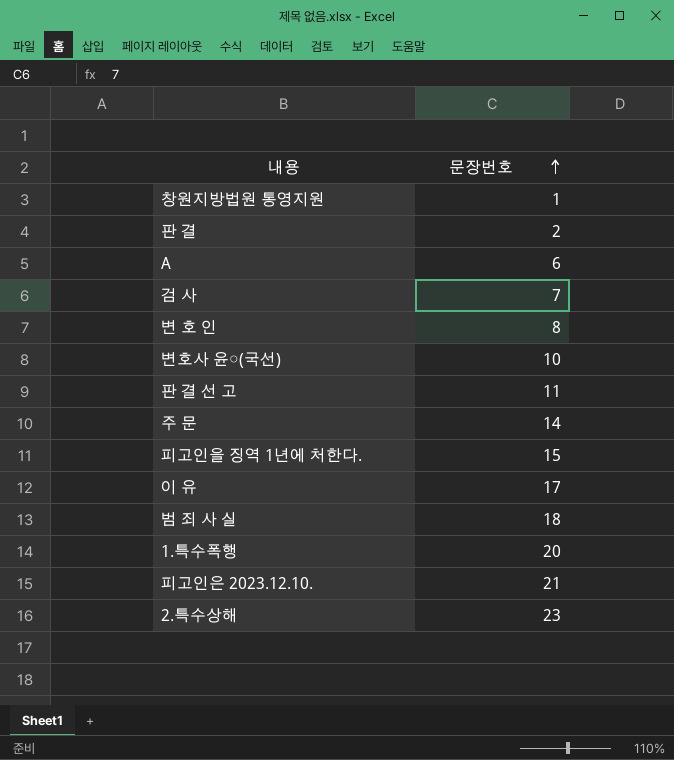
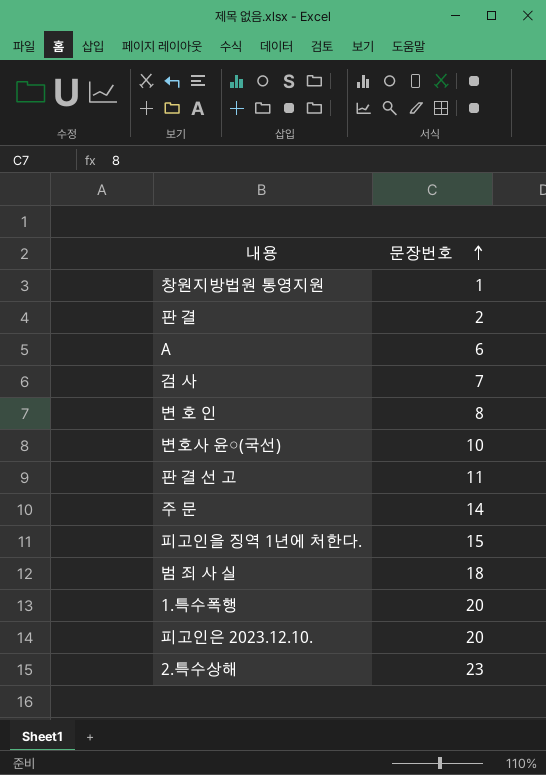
row 이 유: 17 -> none
피고인은 2023.12.10. | 문장번호: 21 -> 20

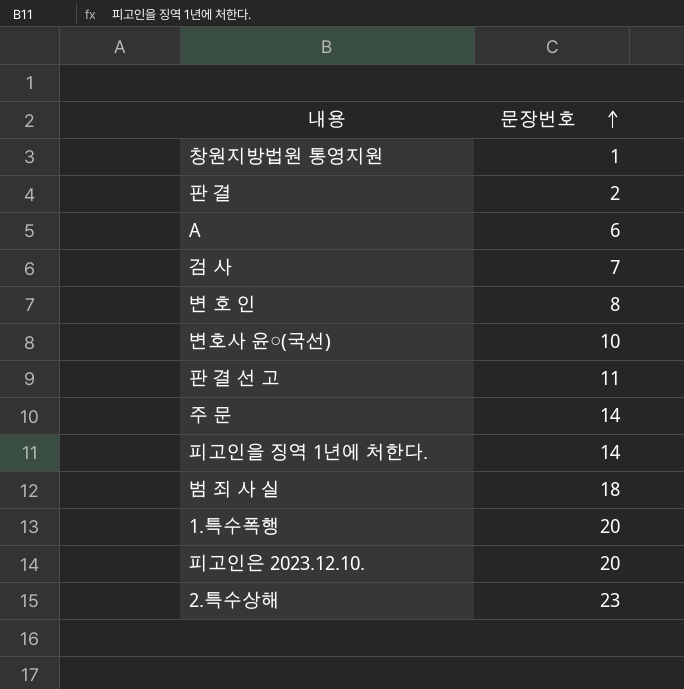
피고인을 징역 1년에 처한다. | 문장번호: 15 -> 14

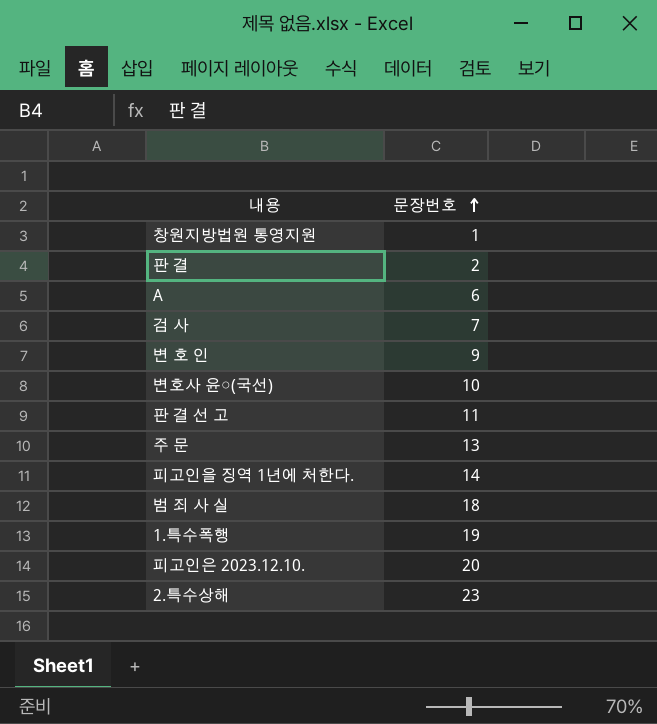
변 호 인 | 문장번호: 8 -> 9
주 문 | 문장번호: 14 -> 13
1.특수폭행 | 문장번호: 20 -> 19

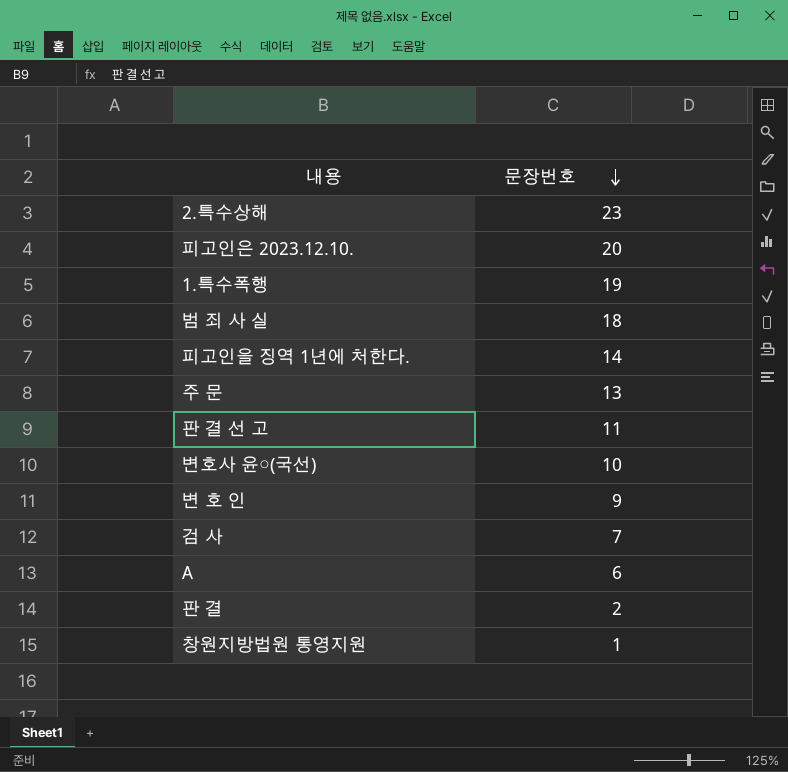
row order: 문장번호 ascending -> 문장번호 descending

